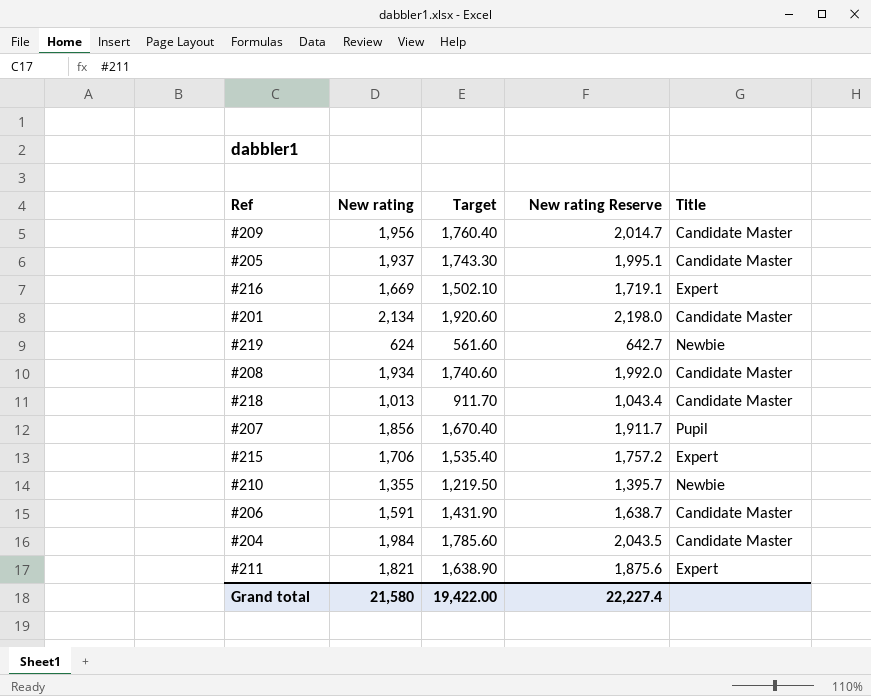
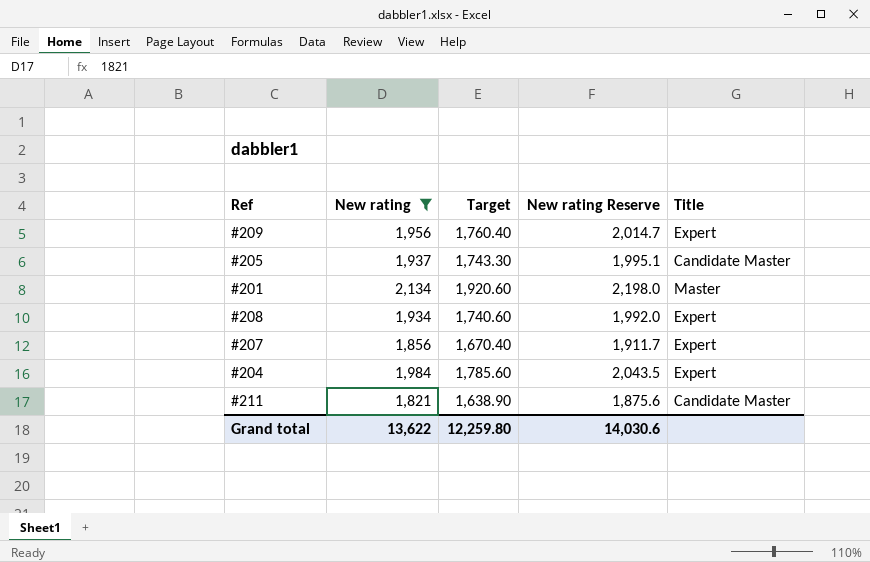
filter: none -> New rating >= 1,821
#209 | Title: Candidate Master -> Expert
#201 | Title: Candidate Master -> Master
#208 | Title: Candidate Master -> Expert
#207 | Title: Pupil -> Expert
#204 | Title: Candidate Master -> Expert
#211 | Title: Expert -> Candidate Master
Grand total | New rating: 21,580 -> 13,622
Grand total | Target: 19,422.00 -> 12,259.80
Grand total | New rating Reserve: 22,227.4 -> 14,030.6

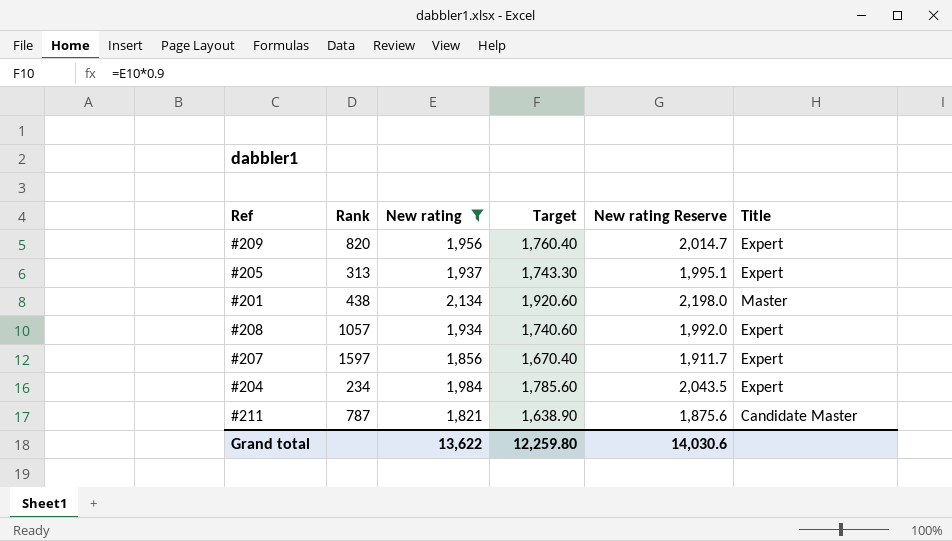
column Rank | position: none -> 2
#205 | Title: Candidate Master -> Expert

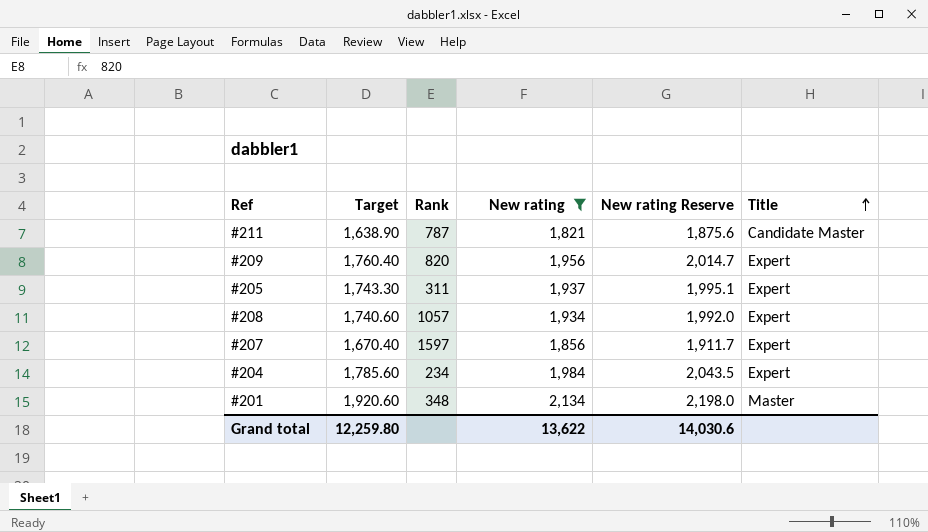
row order: none -> Title ascending
column Target | position: 4 -> 2
#205 | Rank: 313 -> 311
#201 | Rank: 438 -> 348

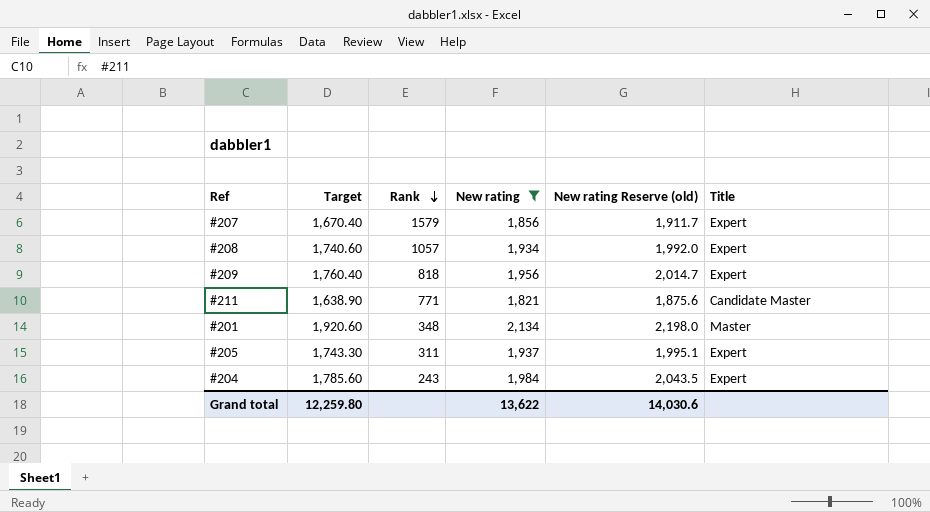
row order: Title ascending -> Rank descending
column name: New rating Reserve -> New rating Reserve (old)
#207 | Rank: 1597 -> 1579
#209 | Rank: 820 -> 818
#211 | Rank: 787 -> 771
#204 | Rank: 234 -> 243

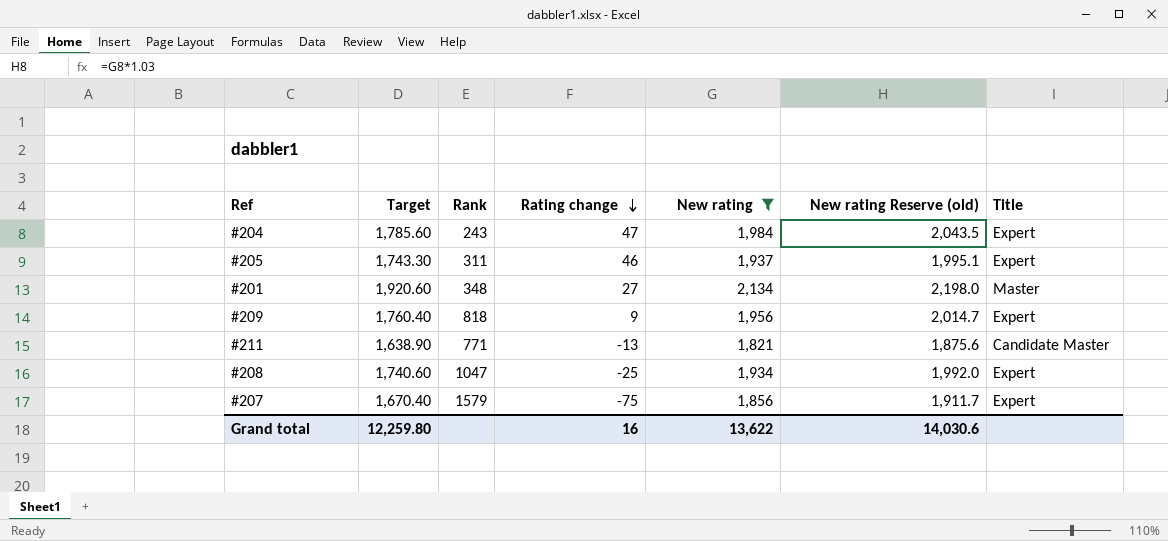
row order: Rank descending -> Rating change descending
column Rating change | position: none -> 4
#208 | Rank: 1057 -> 1047

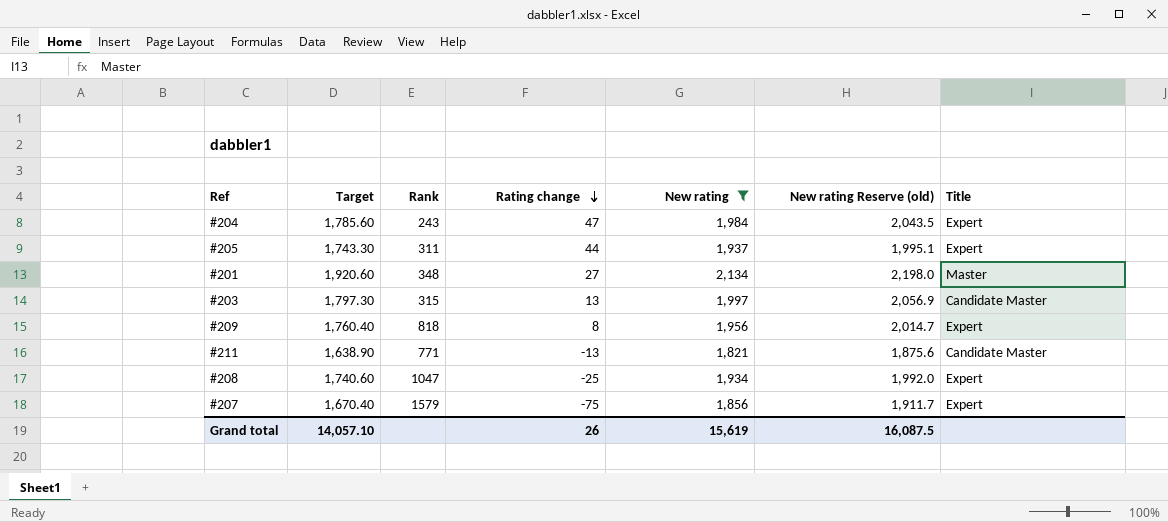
#205 | Rating change: 46 -> 44
row #203: none -> 1,797.30 | 315 | 13 | 1,997 | 2,056.9 | Candidate Master
#209 | Rating change: 9 -> 8
Grand total | Target: 12,259.80 -> 14,057.10
Grand total | Rating change: 16 -> 26
Grand total | New rating: 13,622 -> 15,619
Grand total | New rating Reserve (old): 14,030.6 -> 16,087.5

